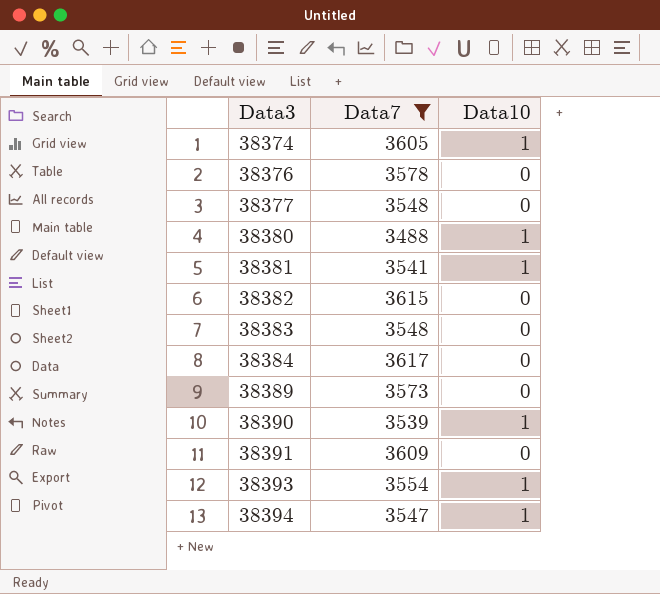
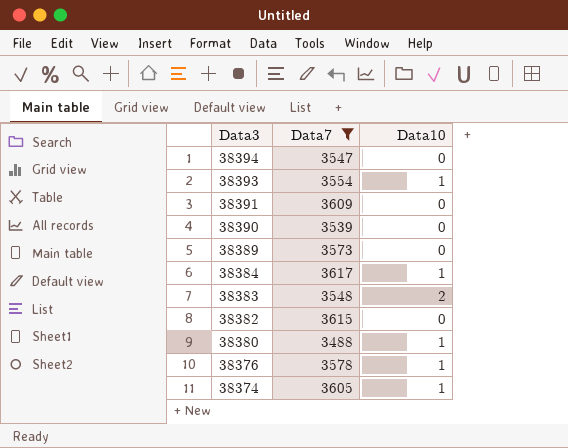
row order: Data3 ascending -> Data3 descending
row 38377: 3548 | 0 -> none
row 38381: 3541 | 1 -> none
38394 | Data10: 1 -> 0
38390 | Data10: 1 -> 0
38384 | Data10: 0 -> 1
38383 | Data10: 0 -> 2
38376 | Data10: 0 -> 1

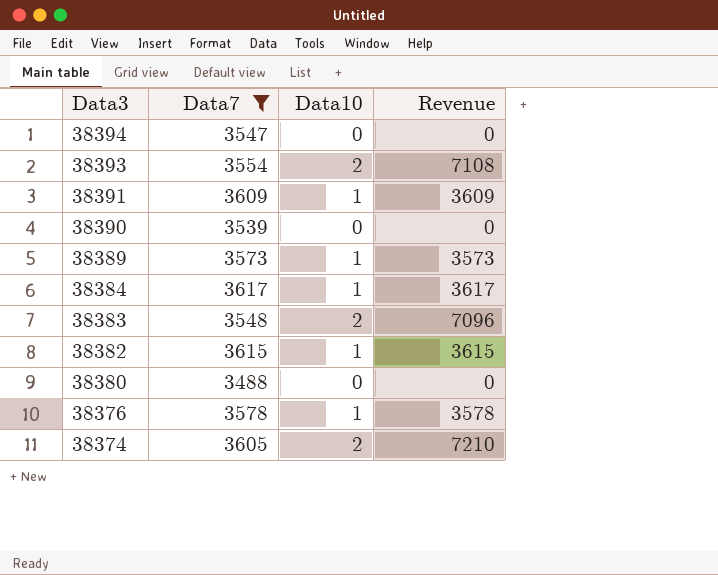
column Revenue | formula: none -> [Data7] * [Data10]
38393 | Data10: 1 -> 2
38391 | Data10: 0 -> 1
38389 | Data10: 0 -> 1
38382 | Data10: 0 -> 1
38380 | Data10: 1 -> 0
38374 | Data10: 1 -> 2

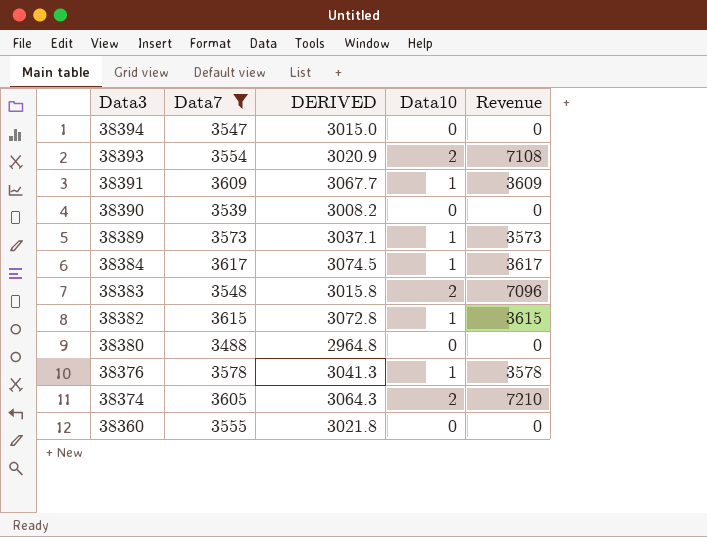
column DERIVED | formula: none -> [Data7] * 0.85
row 38360: none -> 3555 | 3021.8 | 0 | 0

